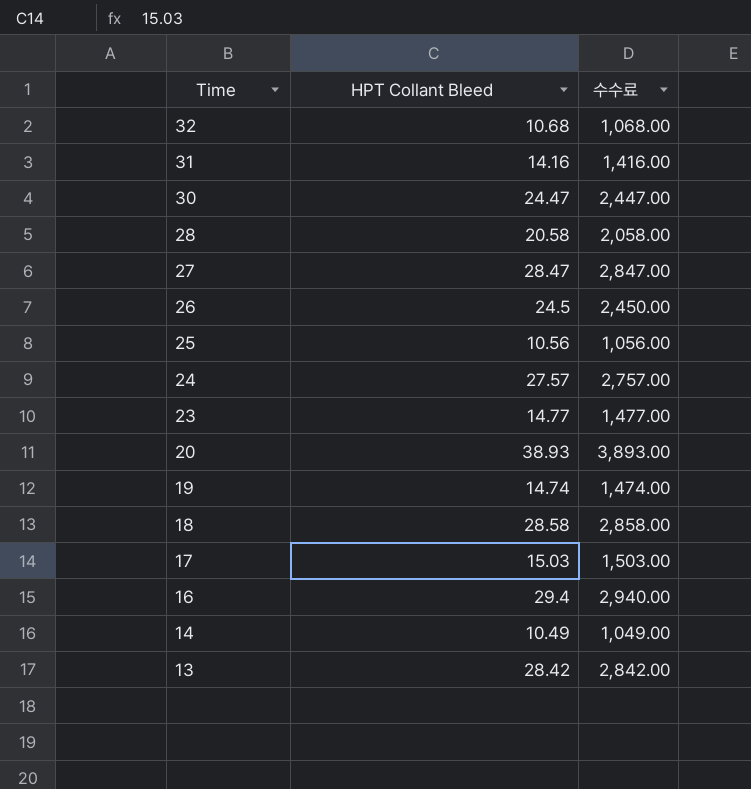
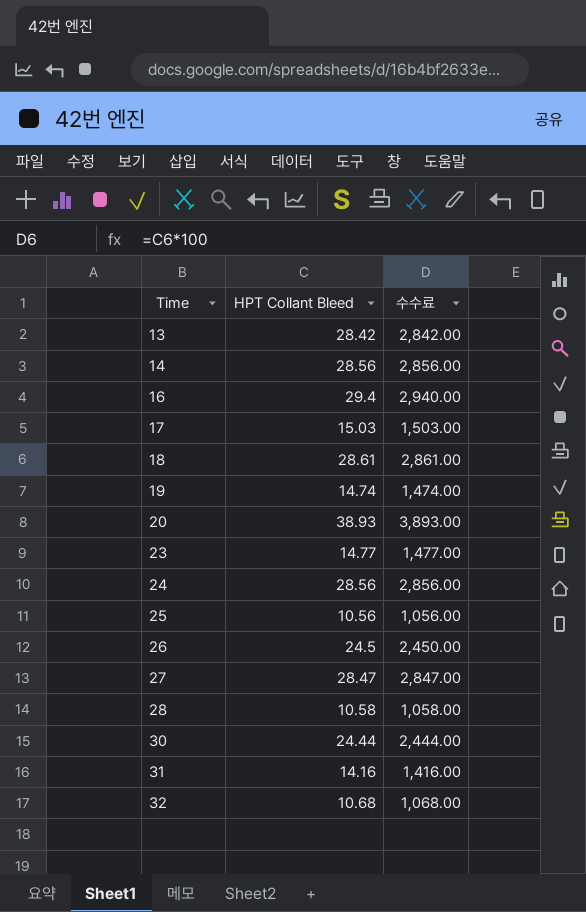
row order: Time descending -> Time ascending
14 | HPT Collant Bleed: 10.49 -> 28.56
14 | 수수료: 1,049.00 -> 2,856.00
18 | HPT Collant Bleed: 28.58 -> 28.61
18 | 수수료: 2,858.00 -> 2,861.00
24 | HPT Collant Bleed: 27.57 -> 28.56
24 | 수수료: 2,757.00 -> 2,856.00
28 | HPT Collant Bleed: 20.58 -> 10.58
28 | 수수료: 2,058.00 -> 1,058.00
30 | HPT Collant Bleed: 24.47 -> 24.44
30 | 수수료: 2,447.00 -> 2,444.00

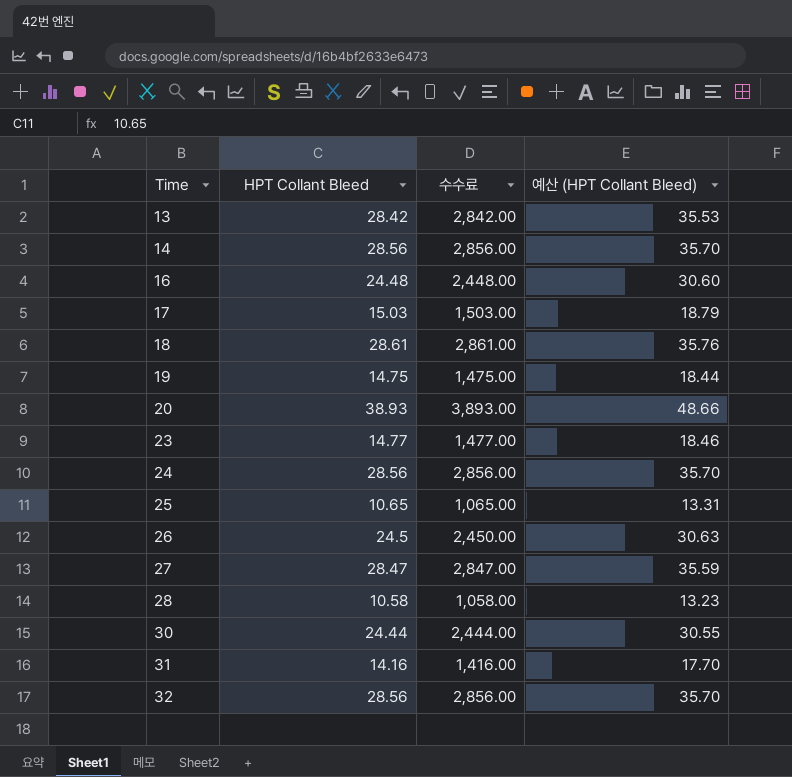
column 예산 (HPT Collant Bleed) | formula: none -> [HPT Collant Bleed] * 1.25
16 | HPT Collant Bleed: 29.4 -> 24.48
16 | 수수료: 2,940.00 -> 2,448.00
19 | HPT Collant Bleed: 14.74 -> 14.75
19 | 수수료: 1,474.00 -> 1,475.00
25 | HPT Collant Bleed: 10.56 -> 10.65
25 | 수수료: 1,056.00 -> 1,065.00
32 | HPT Collant Bleed: 10.68 -> 28.56
32 | 수수료: 1,068.00 -> 2,856.00

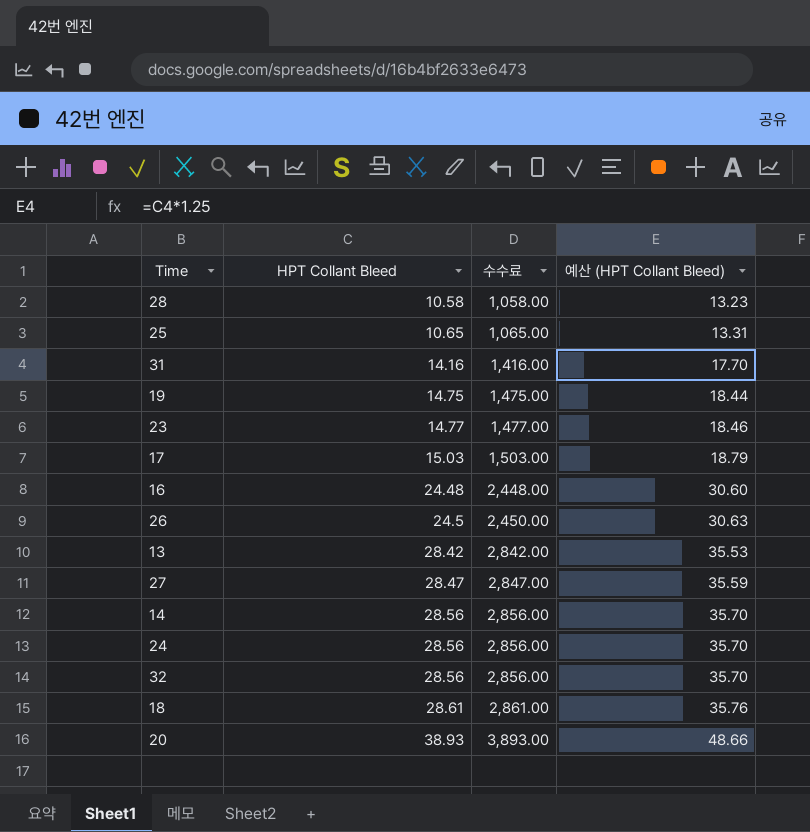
row order: Time ascending -> HPT Collant Bleed ascending
row 30: 24.44 | 2,444.00 | 30.55 -> none

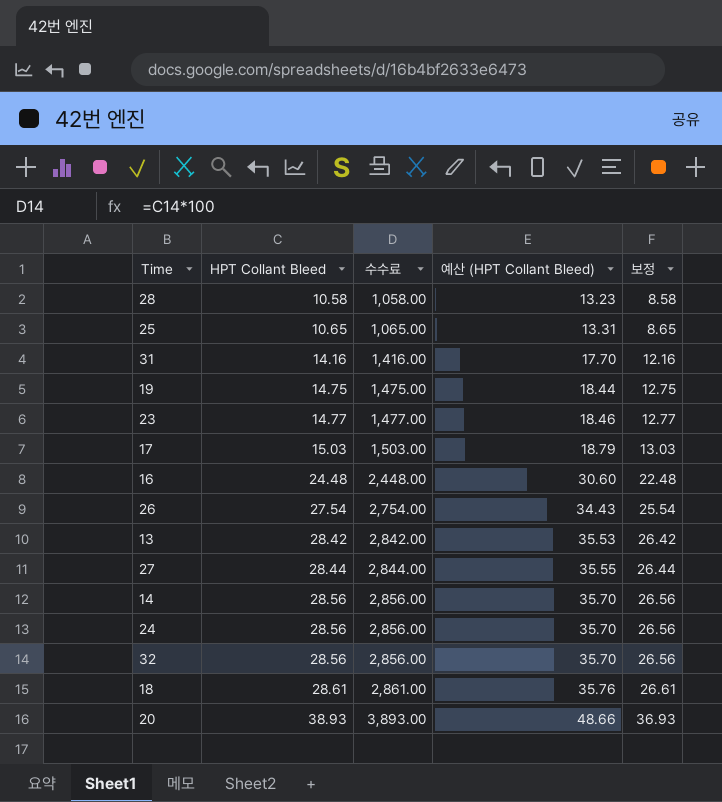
column 보정 | formula: none -> [HPT Collant Bleed] - 2
26 | HPT Collant Bleed: 24.5 -> 27.54
26 | 수수료: 2,450.00 -> 2,754.00
26 | 예산 (HPT Collant Bleed): 30.63 -> 34.43
27 | HPT Collant Bleed: 28.47 -> 28.44
27 | 수수료: 2,847.00 -> 2,844.00
27 | 예산 (HPT Collant Bleed): 35.59 -> 35.55

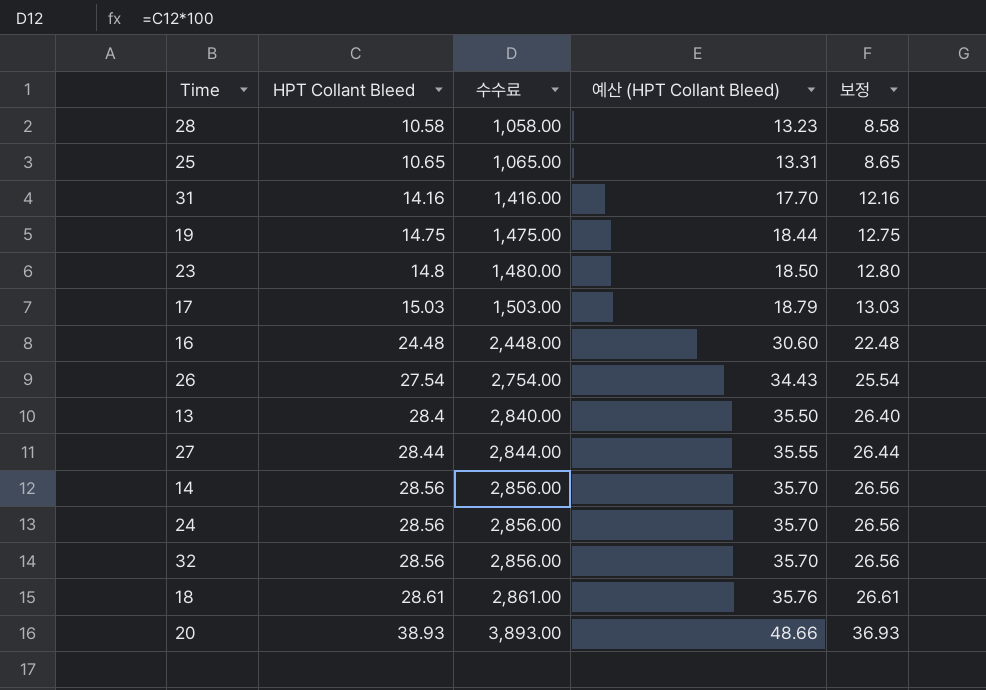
23 | HPT Collant Bleed: 14.77 -> 14.8
23 | 수수료: 1,477.00 -> 1,480.00
23 | 예산 (HPT Collant Bleed): 18.46 -> 18.50
23 | 보정: 12.77 -> 12.80
13 | HPT Collant Bleed: 28.42 -> 28.4
13 | 수수료: 2,842.00 -> 2,840.00
13 | 예산 (HPT Collant Bleed): 35.53 -> 35.50
13 | 보정: 26.42 -> 26.40

